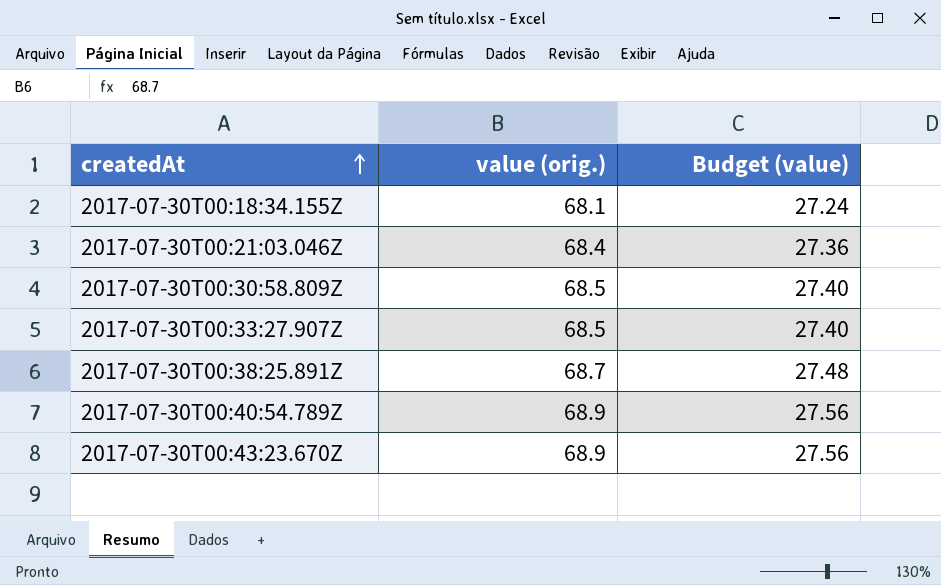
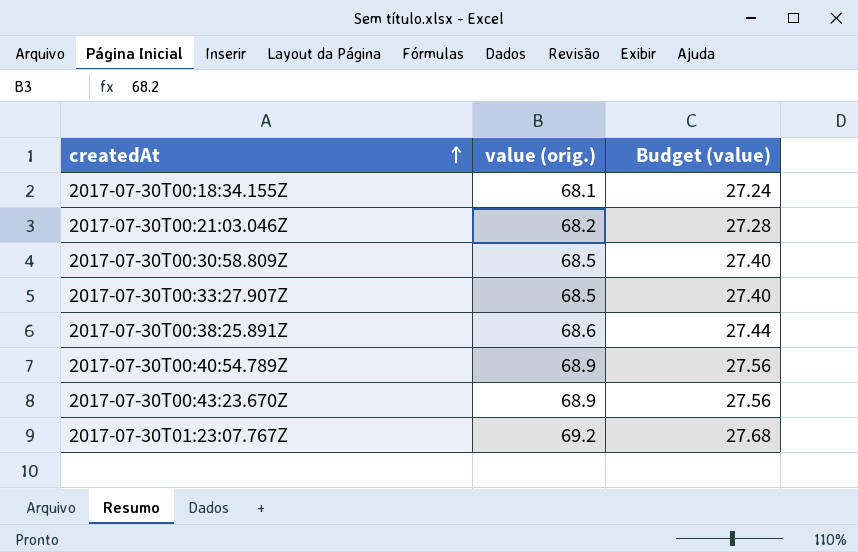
2017-07-30T00:21:03.046Z | value (orig.): 68.4 -> 68.2
2017-07-30T00:21:03.046Z | Budget (value): 27.36 -> 27.28
2017-07-30T00:38:25.891Z | value (orig.): 68.7 -> 68.6
2017-07-30T00:38:25.891Z | Budget (value): 27.48 -> 27.44
row 2017-07-30T01:23:07.767Z: none -> 69.2 | 27.68

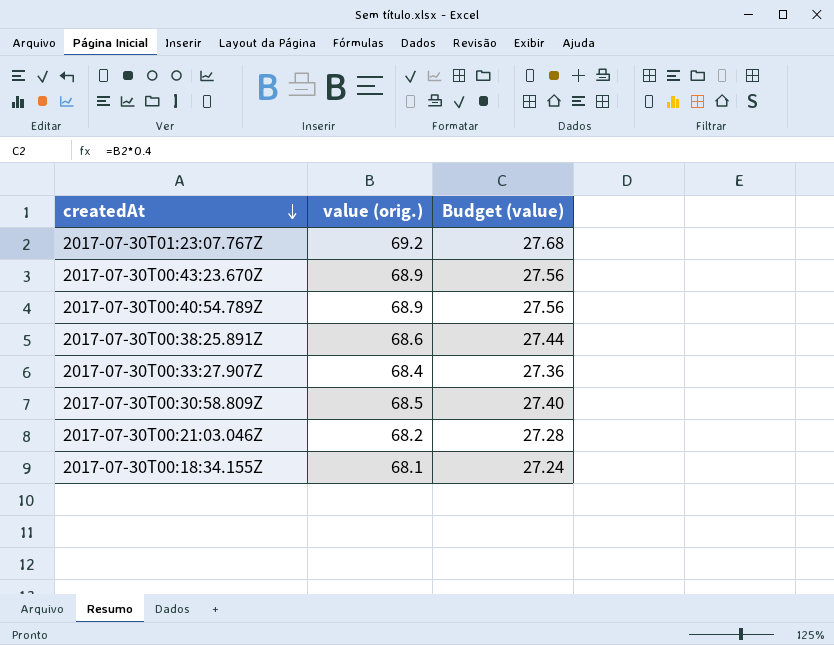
row order: createdAt ascending -> createdAt descending
2017-07-30T00:33:27.907Z | value (orig.): 68.5 -> 68.4
2017-07-30T00:33:27.907Z | Budget (value): 27.40 -> 27.36

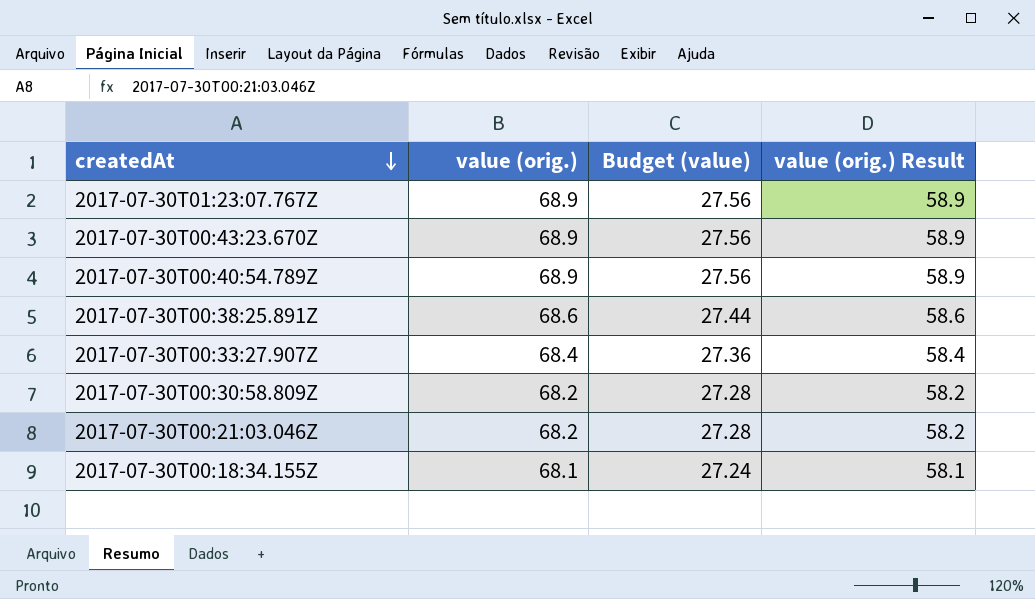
column value (orig.) Result | formula: none -> [value (orig.)] - 10
2017-07-30T01:23:07.767Z | value (orig.): 69.2 -> 68.9
2017-07-30T01:23:07.767Z | Budget (value): 27.68 -> 27.56
2017-07-30T00:30:58.809Z | value (orig.): 68.5 -> 68.2
2017-07-30T00:30:58.809Z | Budget (value): 27.40 -> 27.28

